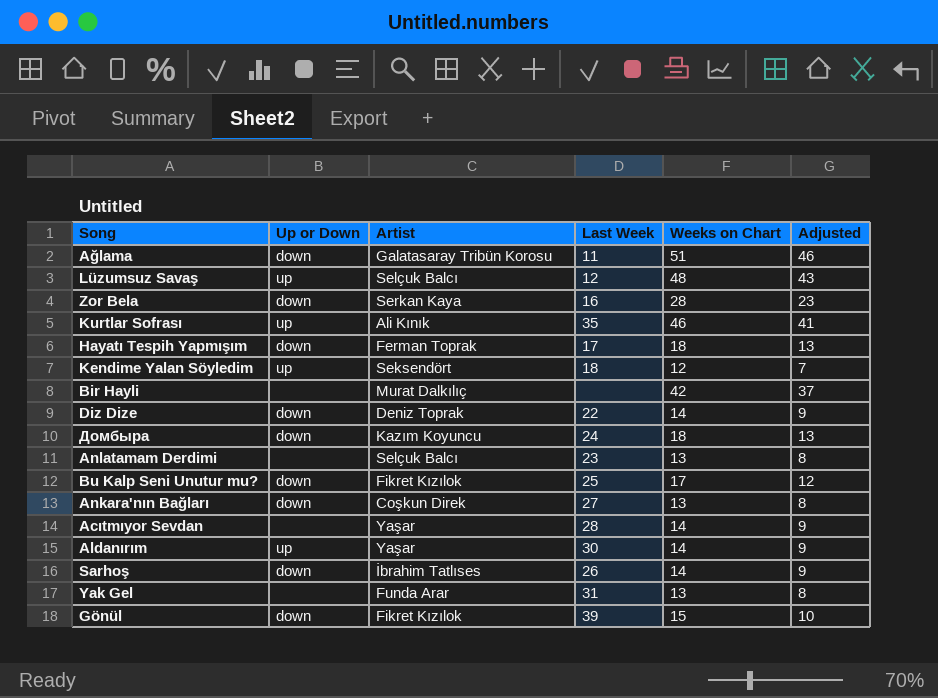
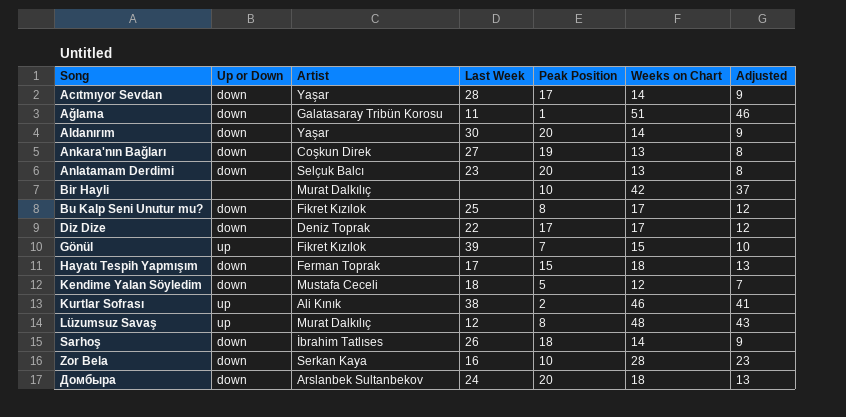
row order: none -> Song ascending
column Peak Position | position: none -> 5
row Yak Gel: none | Funda Arar | 31 | 13 | 8 -> none
Acıtmıyor Sevdan | Up or Down: none -> down
Aldanırım | Up or Down: up -> down
Anlatamam Derdimi | Up or Down: none -> down
Diz Dize | Weeks on Chart: 14 -> 17
Diz Dize | Adjusted: 9 -> 12
Gönül | Up or Down: down -> up
Kendime Yalan Söyledim | Up or Down: up -> down
Kendime Yalan Söyledim | Artist: Seksendört -> Mustafa Ceceli
Kurtlar Sofrası | Last Week: 35 -> 38
Lüzumsuz Savaş | Artist: Selçuk Balcı -> Murat Dalkılıç
Домбыра | Artist: Kazım Koyuncu -> Arslanbek Sultanbekov

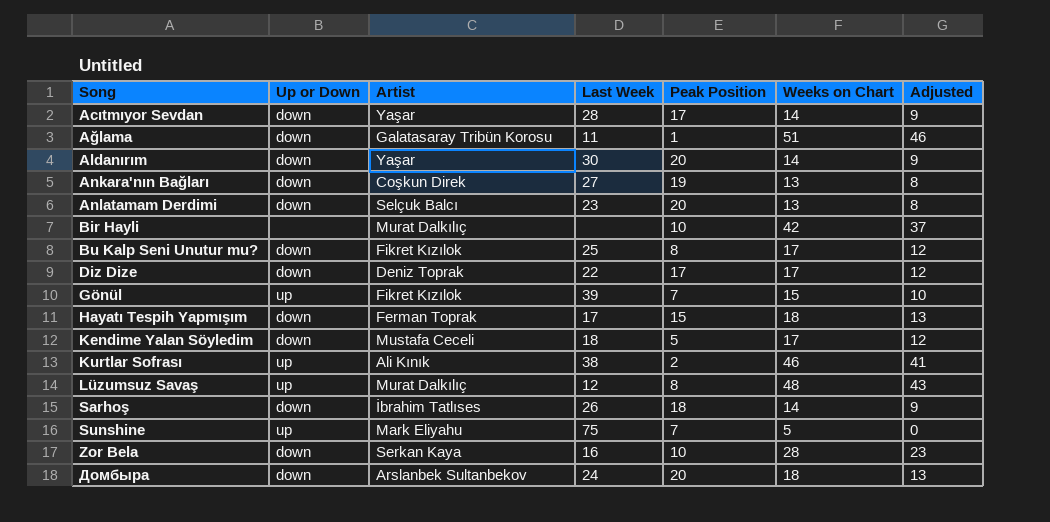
Kendime Yalan Söyledim | Weeks on Chart: 12 -> 17
Kendime Yalan Söyledim | Adjusted: 7 -> 12
row Sunshine: none -> up | Mark Eliyahu | 75 | 7 | 5 | 0

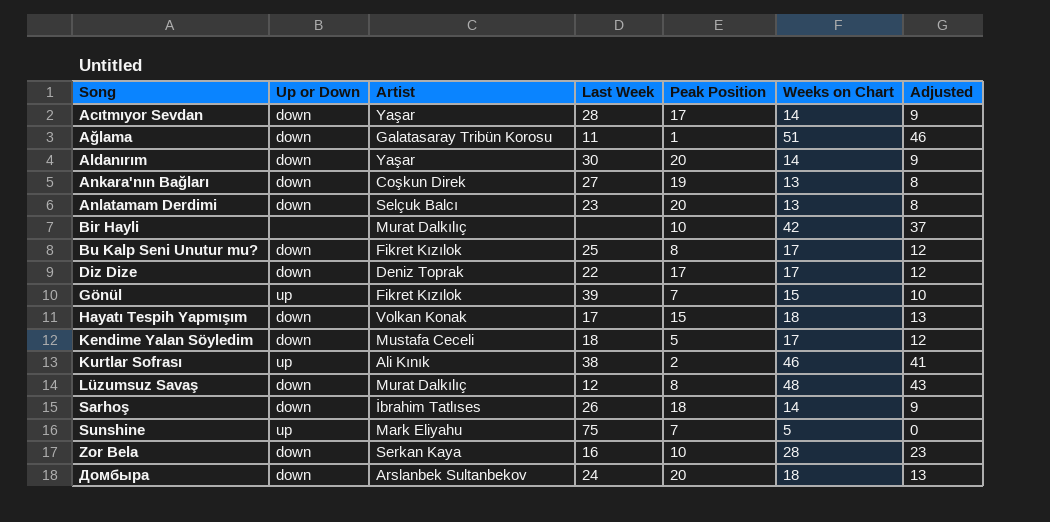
Hayatı Tespih Yapmışım | Artist: Ferman Toprak -> Volkan Konak
Lüzumsuz Savaş | Up or Down: up -> down

